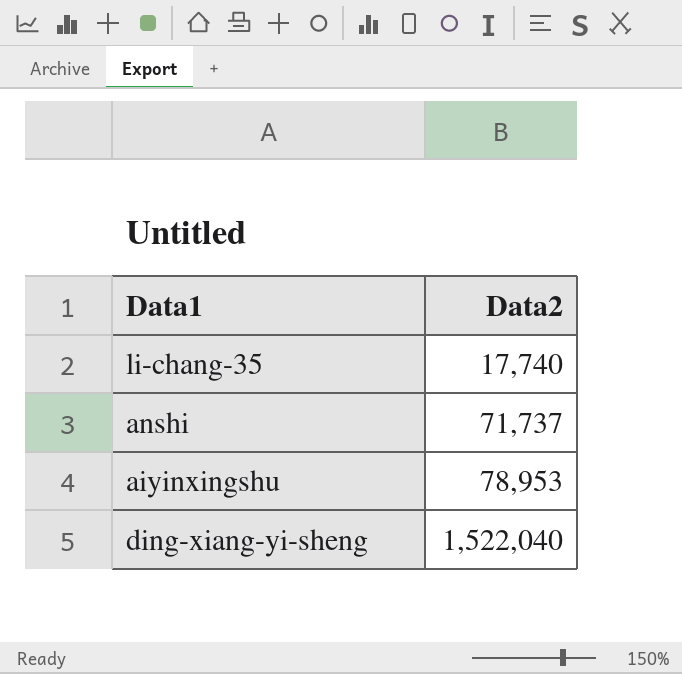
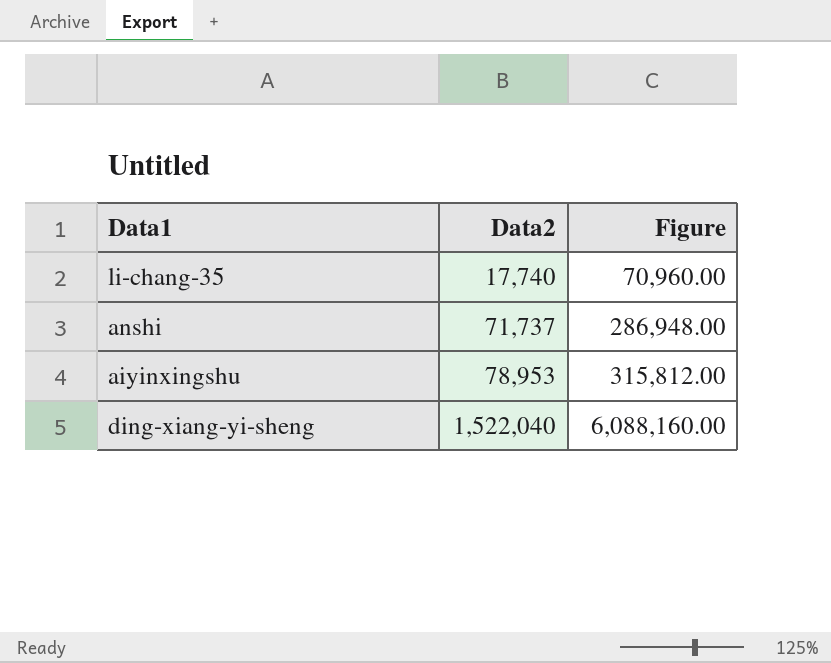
column Figure | formula: none -> [Data2] * 4

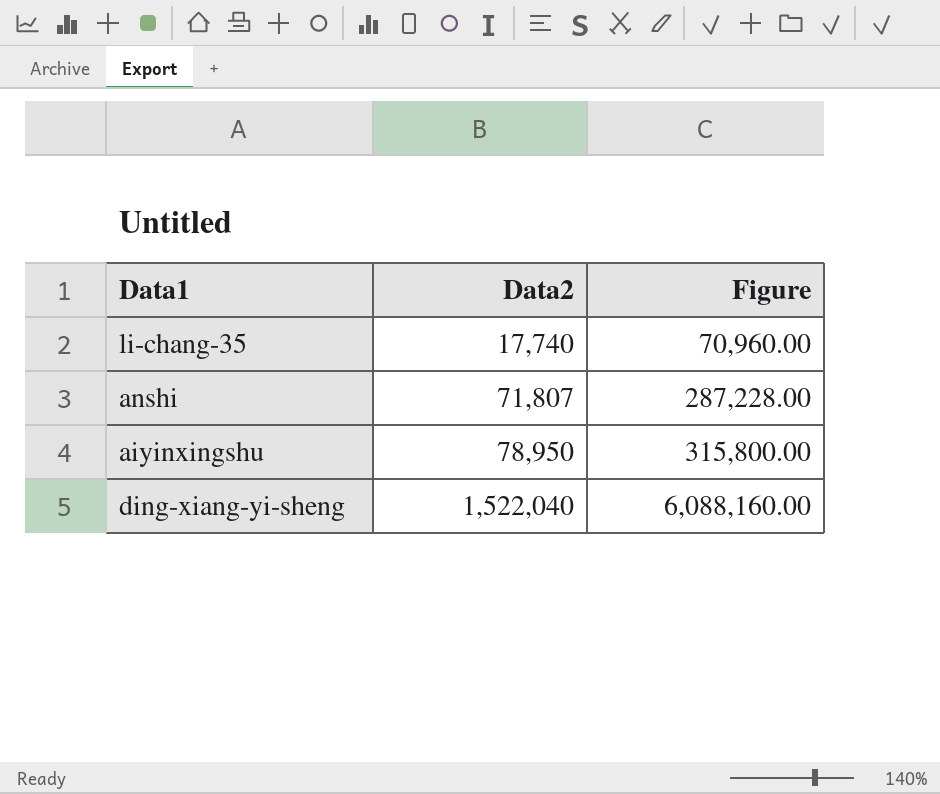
anshi | Data2: 71,737 -> 71,807
anshi | Figure: 286,948.00 -> 287,228.00
aiyinxingshu | Data2: 78,953 -> 78,950
aiyinxingshu | Figure: 315,812.00 -> 315,800.00

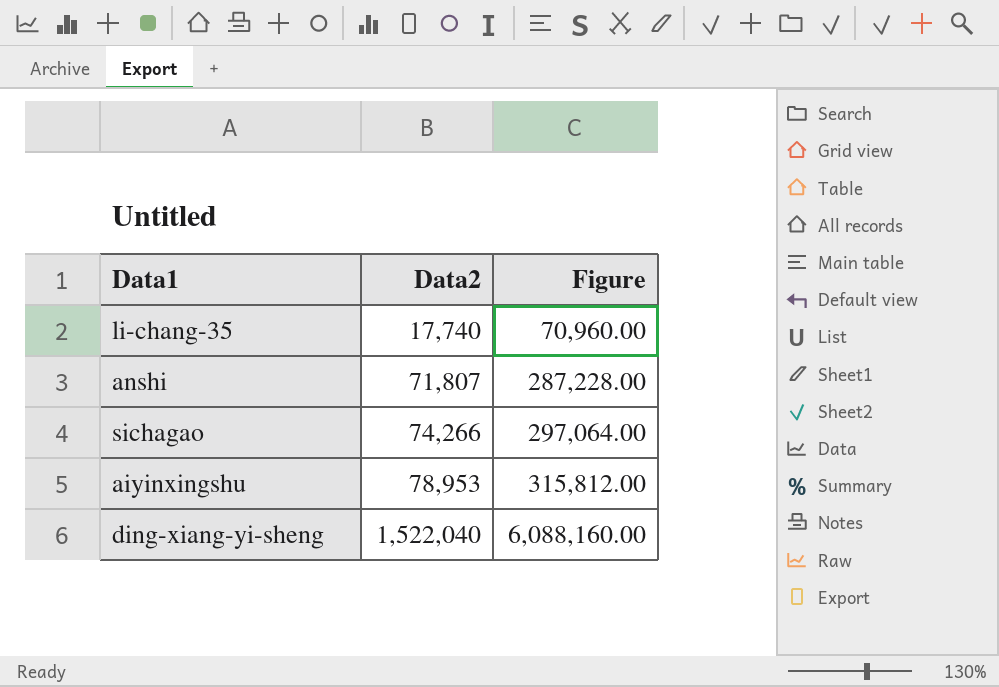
row sichagao: none -> 74,266 | 297,064.00
aiyinxingshu | Data2: 78,950 -> 78,953
aiyinxingshu | Figure: 315,800.00 -> 315,812.00

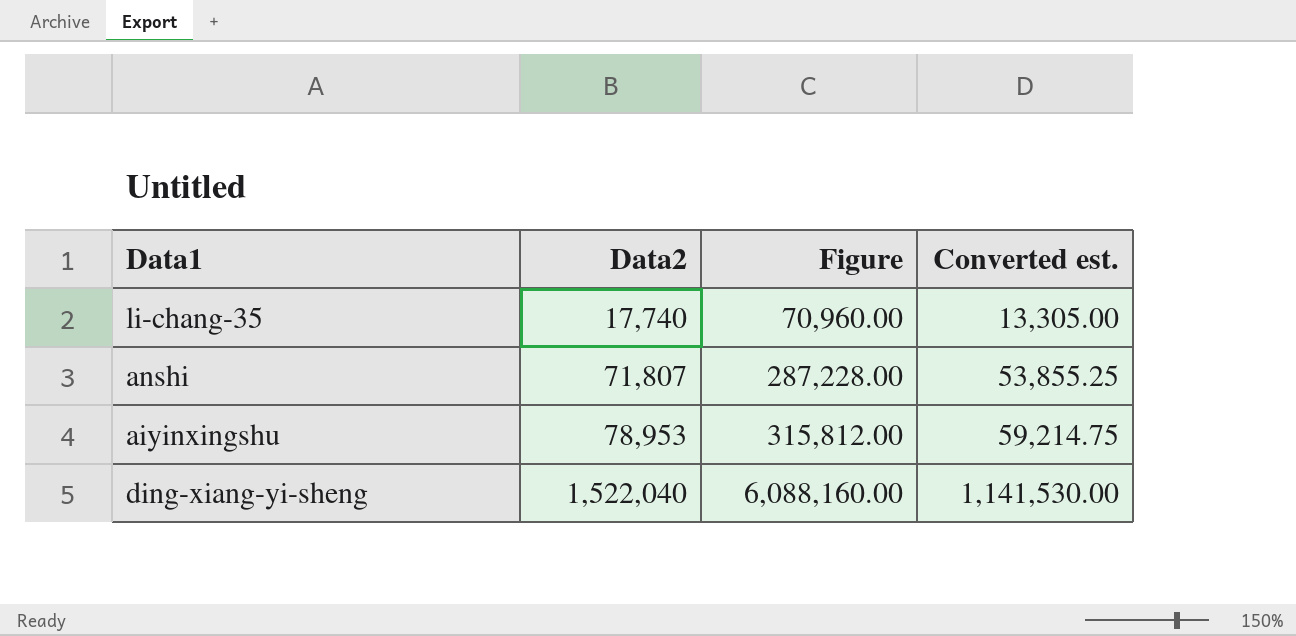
column Converted est. | formula: none -> [Data2] * 0.75
row sichagao: 74,266 | 297,064.00 -> none

